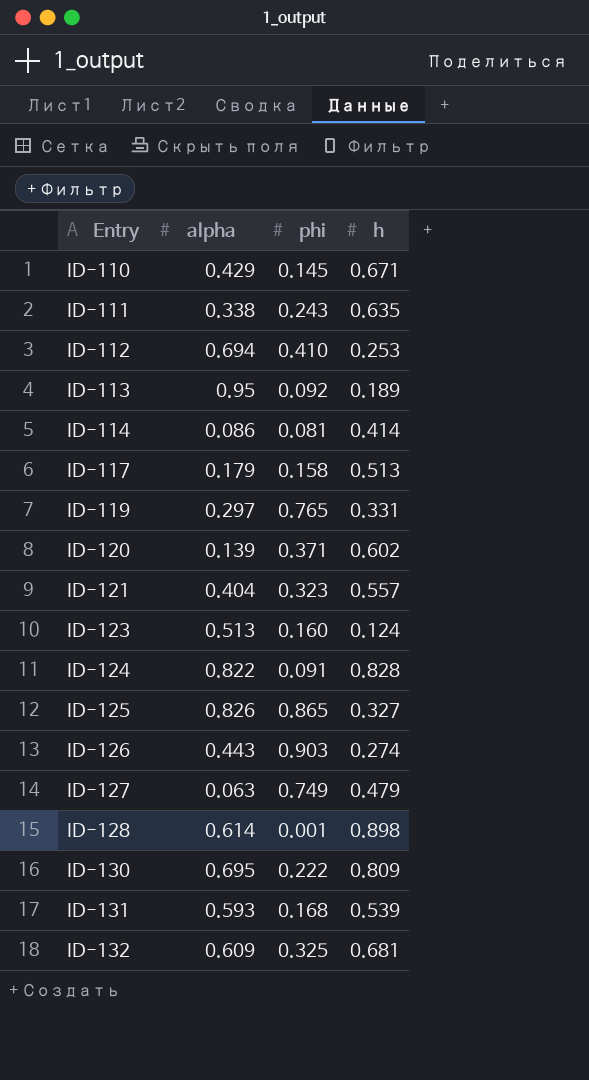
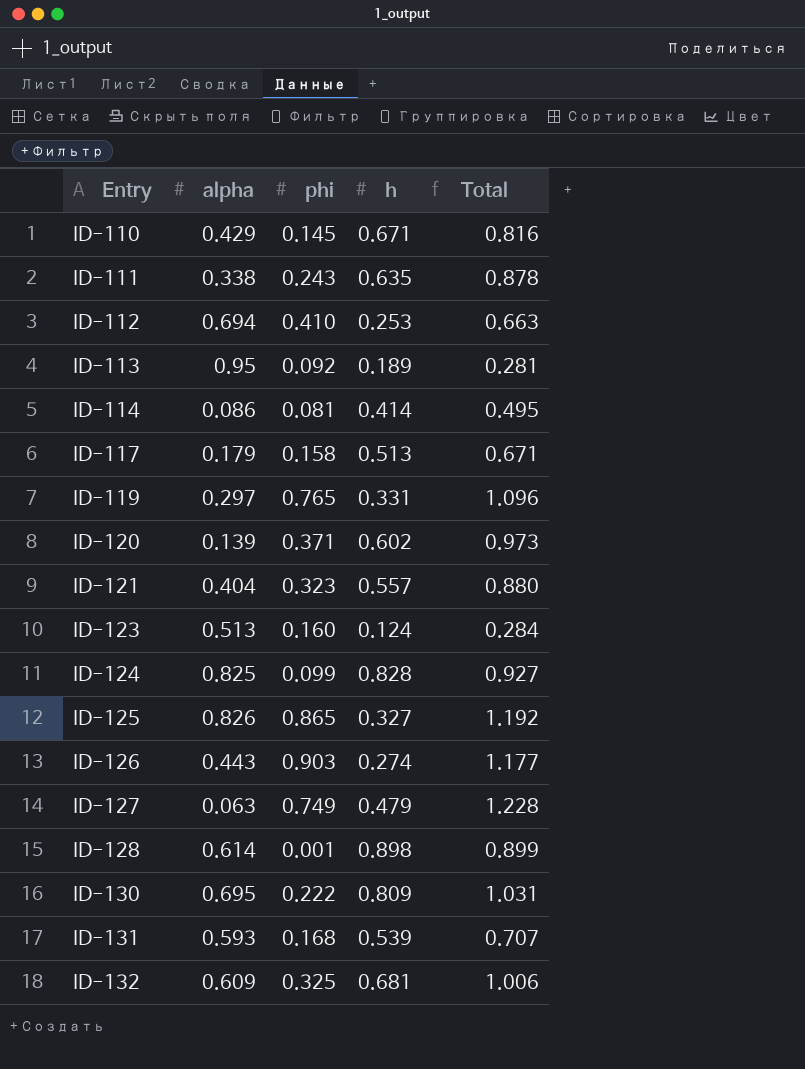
column Total | formula: none -> [phi] + [h]
ID-124 | alpha: 0.822 -> 0.825
ID-124 | phi: 0.091 -> 0.099

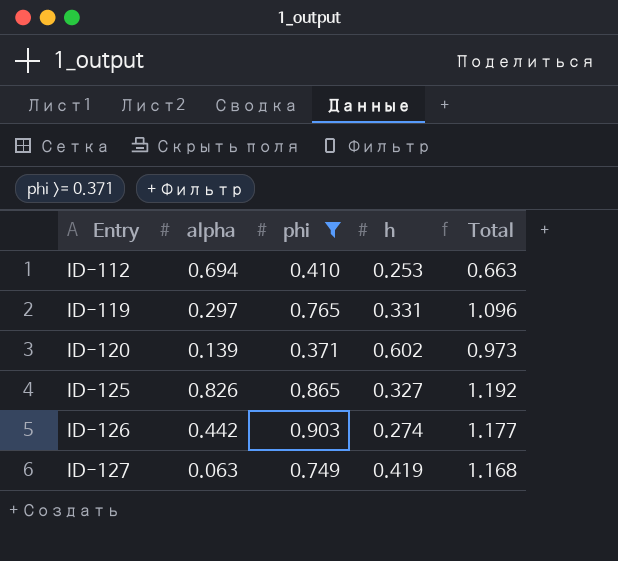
filter: none -> phi >= 0.371
ID-126 | alpha: 0.443 -> 0.442
ID-127 | h: 0.479 -> 0.419
ID-127 | Total: 1.228 -> 1.168

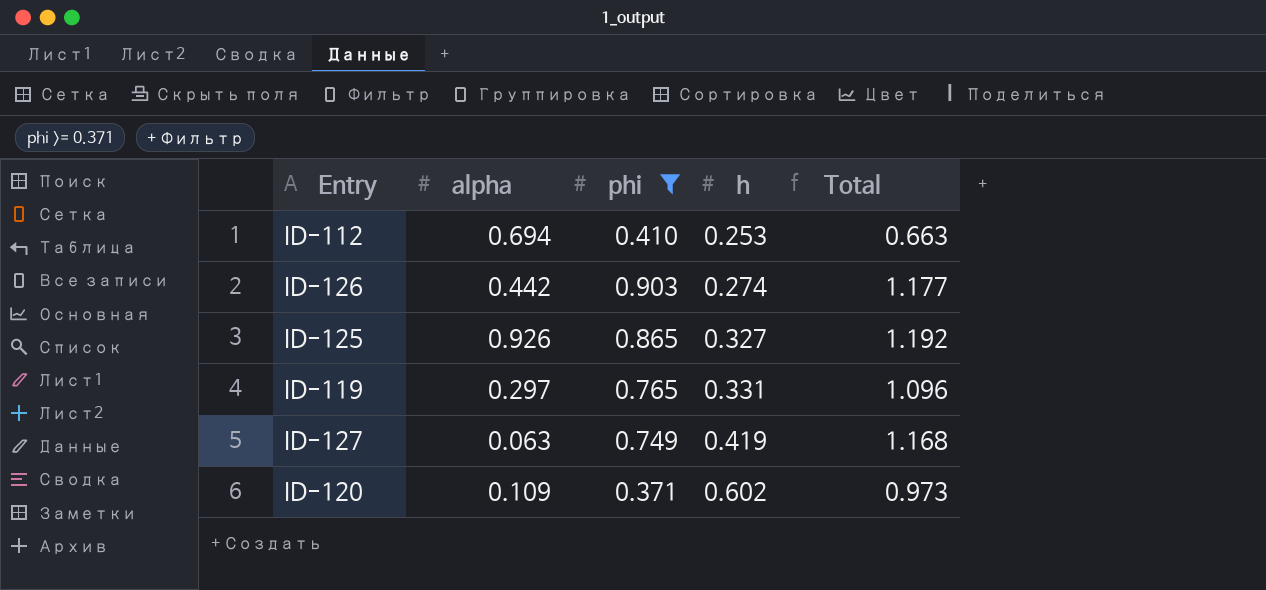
row order: Entry ascending -> h ascending
ID-125 | alpha: 0.826 -> 0.926
ID-120 | alpha: 0.139 -> 0.109

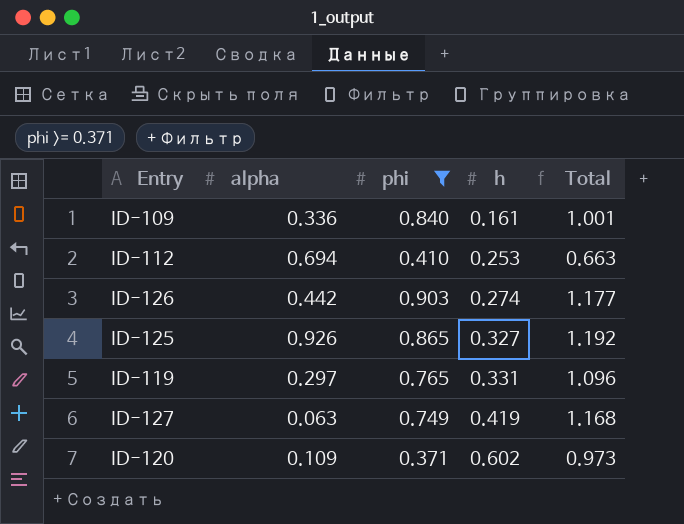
row ID-109: none -> 0.336 | 0.840 | 0.161 | 1.001

